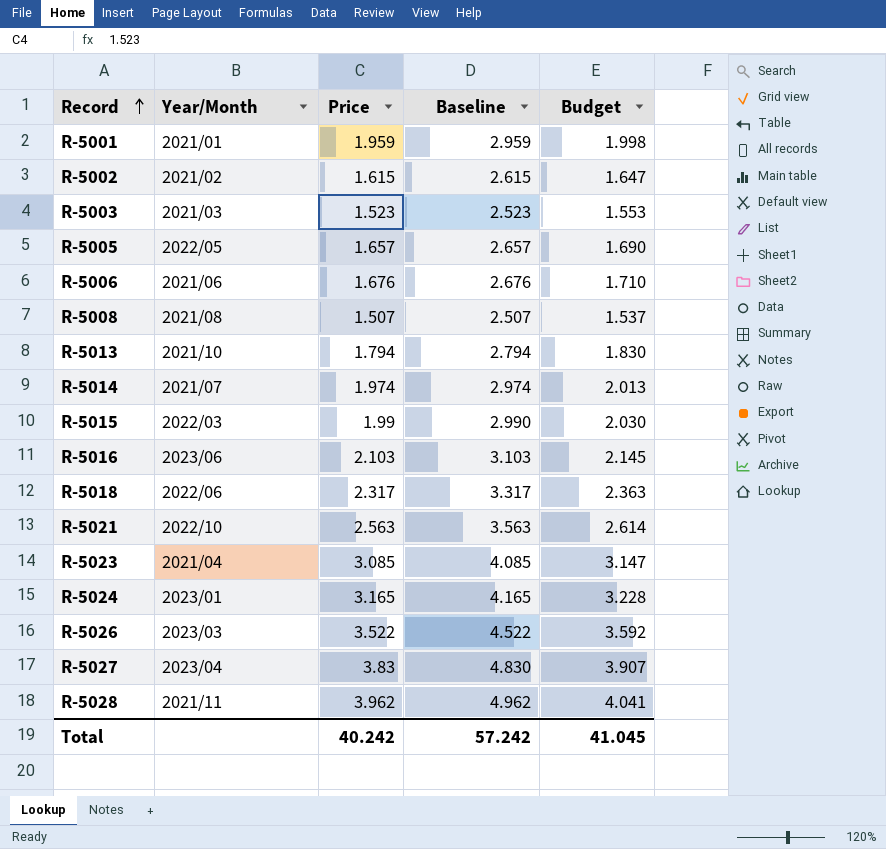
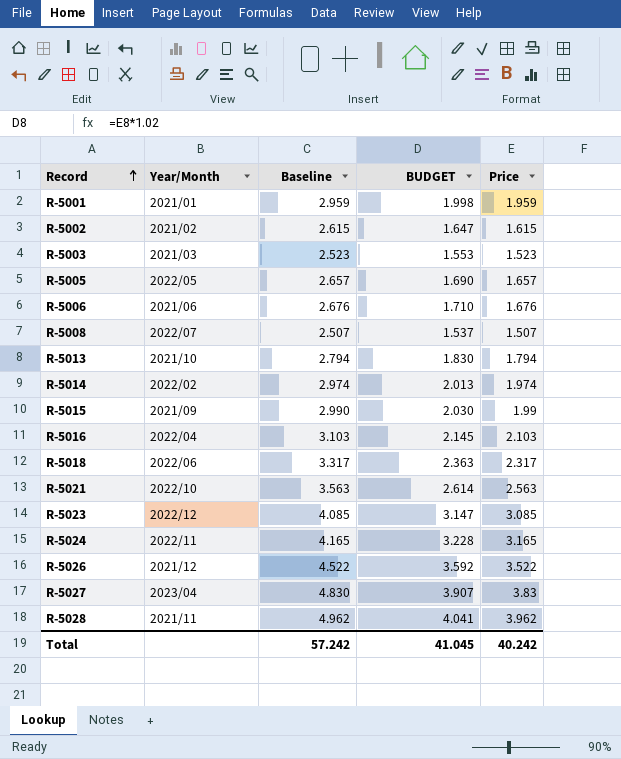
column name: Budget -> BUDGET
column Price | position: 3 -> 5
R-5008 | Year/Month: 2021/08 -> 2022/07
R-5014 | Year/Month: 2021/07 -> 2022/02
R-5015 | Year/Month: 2022/03 -> 2021/09
R-5016 | Year/Month: 2023/06 -> 2022/04
R-5023 | Year/Month: 2021/04 -> 2022/12
R-5024 | Year/Month: 2023/01 -> 2022/11
R-5026 | Year/Month: 2023/03 -> 2021/12

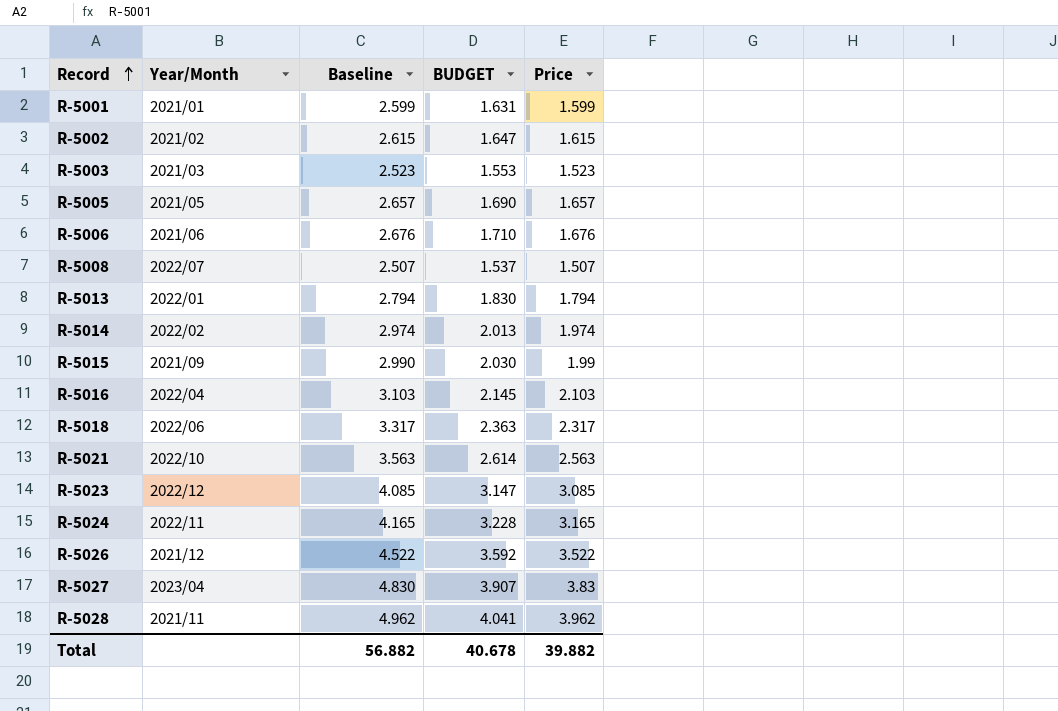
R-5001 | Baseline: 2.959 -> 2.599
R-5001 | BUDGET: 1.998 -> 1.631
R-5001 | Price: 1.959 -> 1.599
R-5005 | Year/Month: 2022/05 -> 2021/05
R-5013 | Year/Month: 2021/10 -> 2022/01
Total | Baseline: 57.242 -> 56.882
Total | BUDGET: 41.045 -> 40.678
Total | Price: 40.242 -> 39.882

